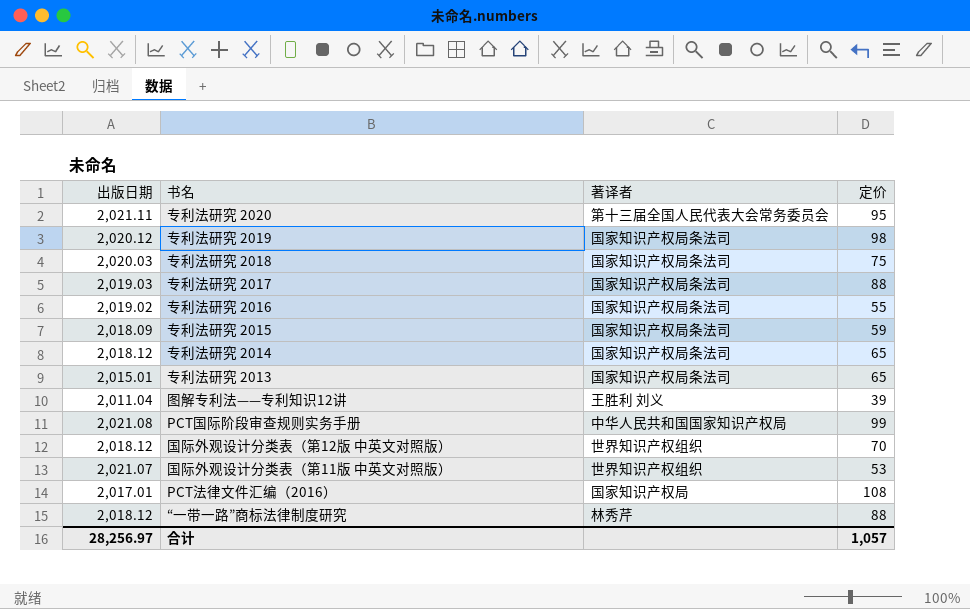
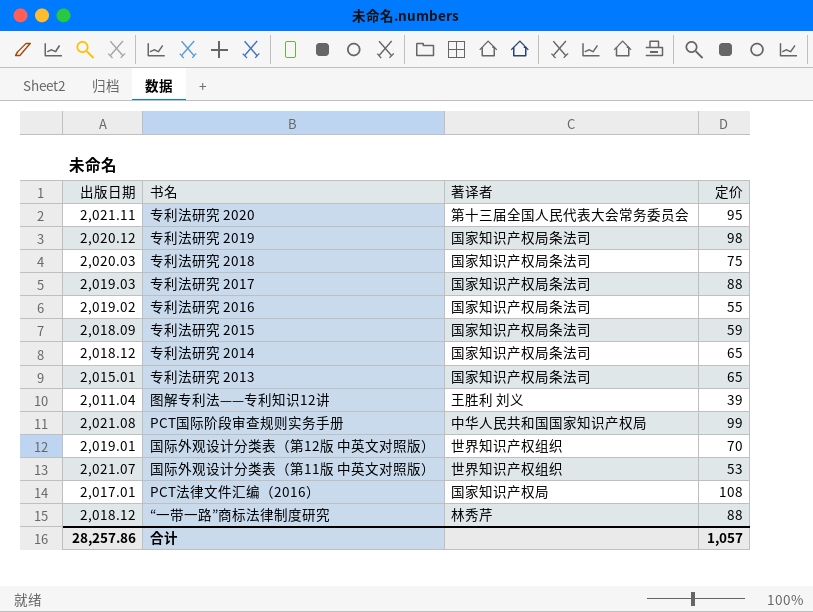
国际外观设计分类表（第12版 中英文对照版） | 出版日期: 2,018.12 -> 2,019.01
合计 | 出版日期: 28,256.97 -> 28,257.86

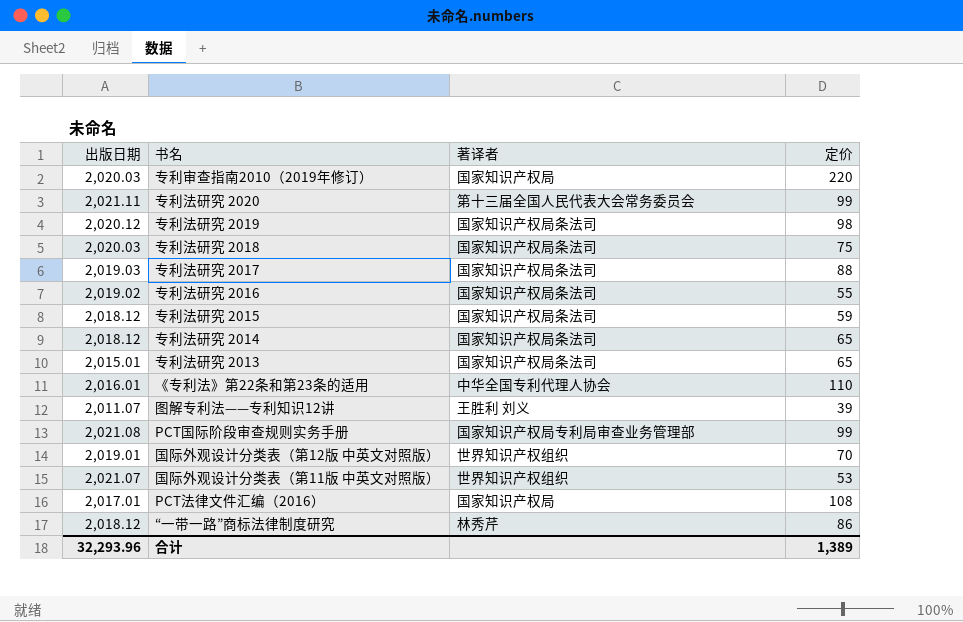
row 专利审查指南2010（2019年修订）: none -> 2,020.03 | 国家知识产权局 | 220
专利法研究 2020 | 定价: 95 -> 99
专利法研究 2015 | 出版日期: 2,018.09 -> 2,018.12
row 《专利法》第22条和第23条的适用: none -> 2,016.01 | 中华全国专利代理人协会 | 110
图解专利法——专利知识12讲 | 出版日期: 2,011.04 -> 2,011.07
PCT国际阶段审查规则实务手册 | 著译者: 中华人民共和国国家知识产权局 -> 国家知识产权局专利局审查业务管理部
“一带一路”商标法律制度研究 | 定价: 88 -> 86
合计 | 出版日期: 28,257.86 -> 32,293.96
合计 | 定价: 1,057 -> 1,389

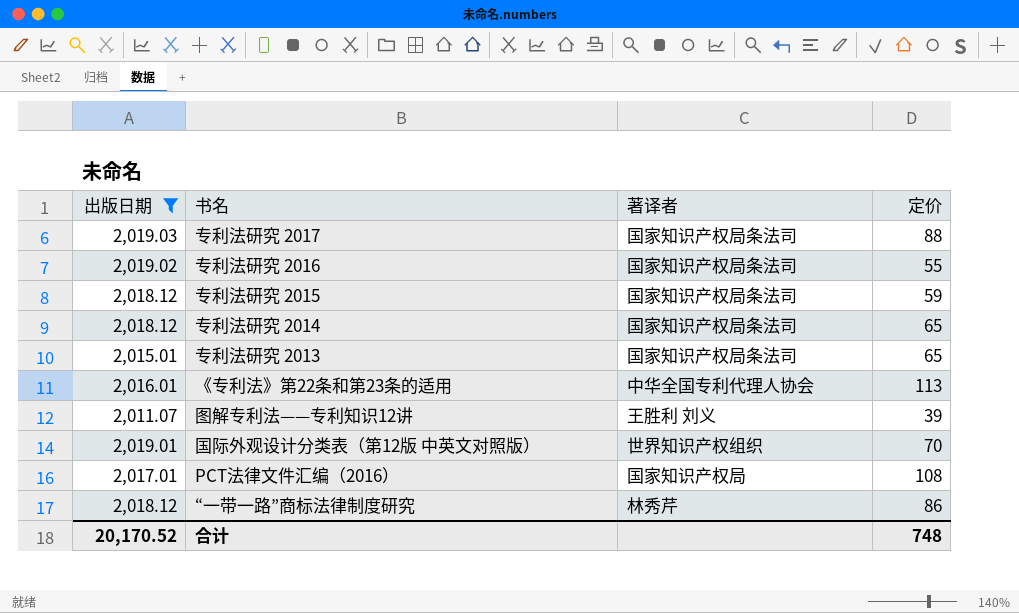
filter: none -> 出版日期 <= 2,019.03
《专利法》第22条和第23条的适用 | 定价: 110 -> 113
合计 | 出版日期: 32,293.96 -> 20,170.52
合计 | 定价: 1,389 -> 748

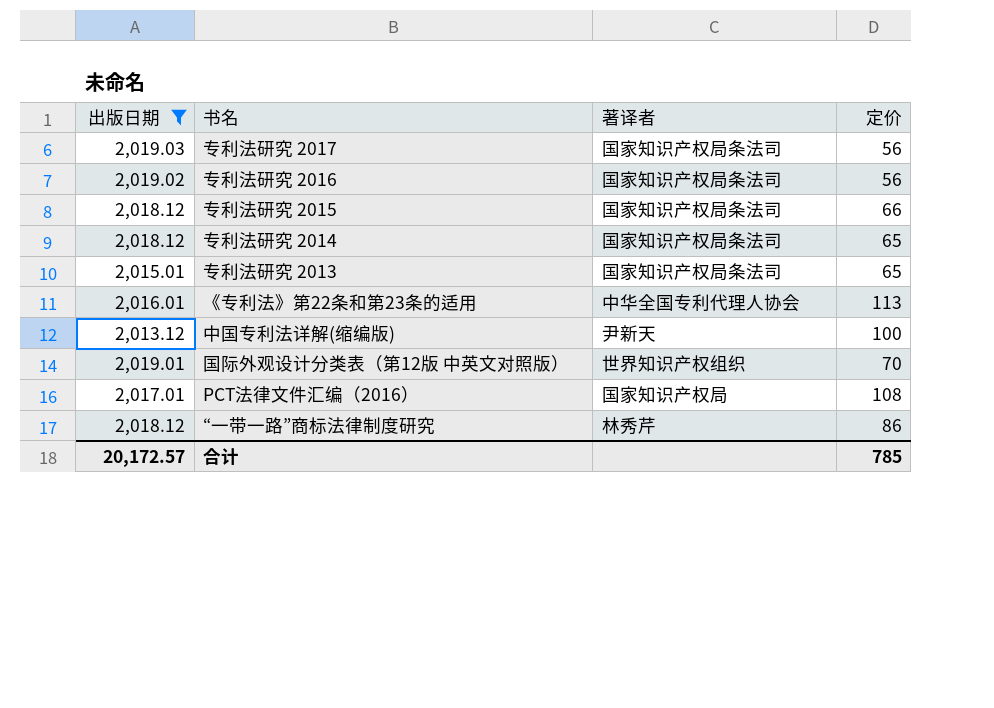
row 图解专利法——专利知识12讲: 2,011.07 | 王胜利 刘义 | 39 -> none
专利法研究 2017 | 定价: 88 -> 56
专利法研究 2016 | 定价: 55 -> 56
专利法研究 2015 | 定价: 59 -> 66
row 中国专利法详解(缩编版): none -> 2,013.12 | 尹新天 | 100
合计 | 出版日期: 20,170.52 -> 20,172.57
合计 | 定价: 748 -> 785

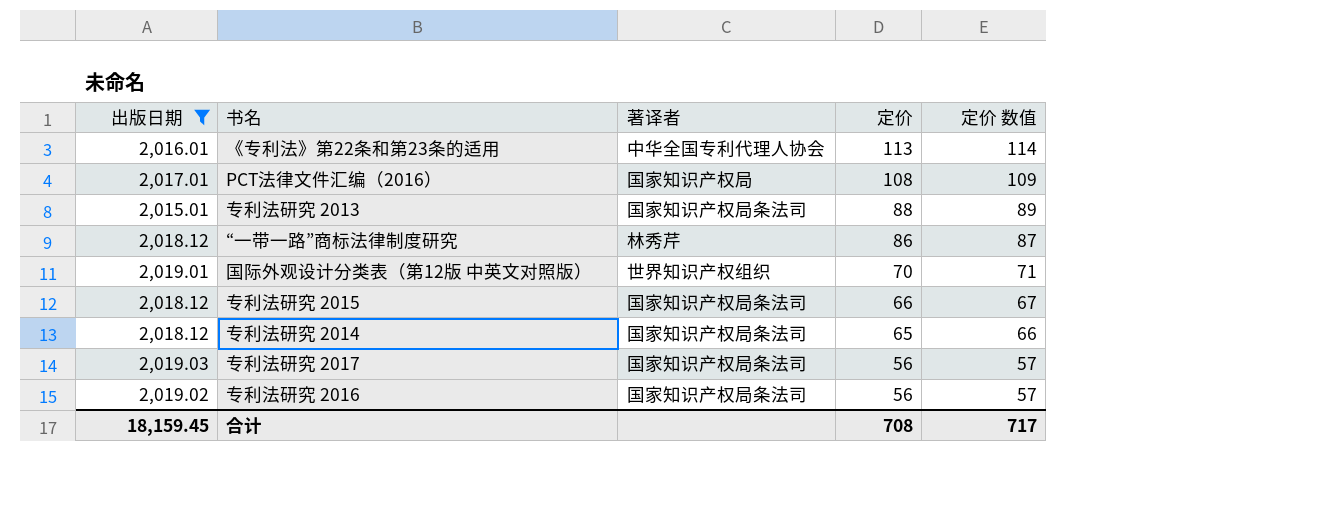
row order: none -> 定价 descending
column 定价 数值 | formula: none -> [定价] + 1
row 中国专利法详解(缩编版): 2,013.12 | 尹新天 | 100 -> none
专利法研究 2013 | 定价: 65 -> 88
合计 | 出版日期: 20,172.57 -> 18,159.45
合计 | 定价: 785 -> 708

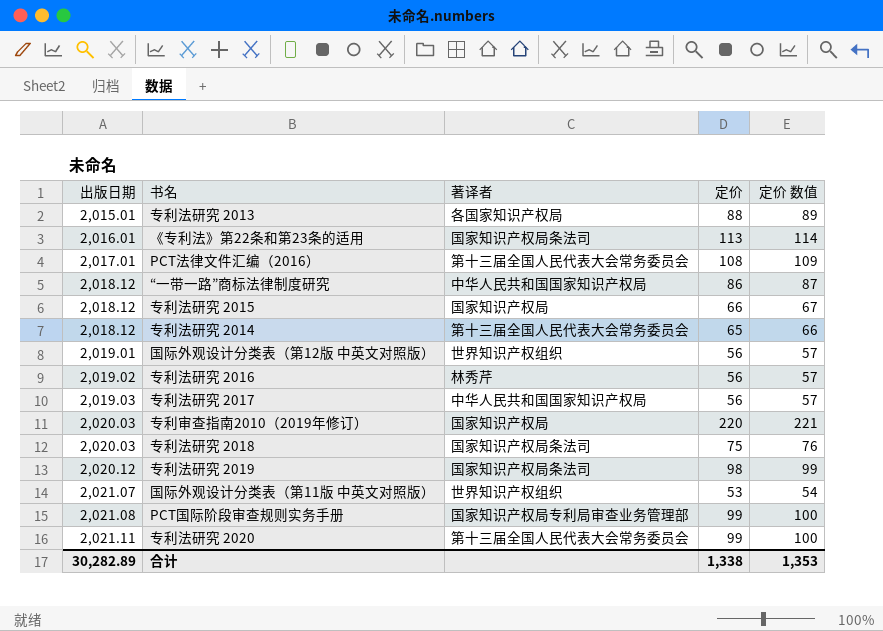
filter: 出版日期 <= 2,019.03 -> none
row order: 定价 descending -> 出版日期 ascending
专利法研究 2013 | 著译者: 国家知识产权局条法司 -> 各国家知识产权局
《专利法》第22条和第23条的适用 | 著译者: 中华全国专利代理人协会 -> 国家知识产权局条法司
PCT法律文件汇编（2016） | 著译者: 国家知识产权局 -> 第十三届全国人民代表大会常务委员会
“一带一路”商标法律制度研究 | 著译者: 林秀芹 -> 中华人民共和国国家知识产权局
专利法研究 2015 | 著译者: 国家知识产权局条法司 -> 国家知识产权局
专利法研究 2014 | 著译者: 国家知识产权局条法司 -> 第十三届全国人民代表大会常务委员会
国际外观设计分类表（第12版 中英文对照版） | 定价: 70 -> 56
国际外观设计分类表（第12版 中英文对照版） | 定价 数值: 71 -> 57
专利法研究 2016 | 著译者: 国家知识产权局条法司 -> 林秀芹
专利法研究 2017 | 著译者: 国家知识产权局条法司 -> 中华人民共和国国家知识产权局
合计 | 出版日期: 18,159.45 -> 30,282.89
合计 | 定价: 708 -> 1,338
合计 | 定价 数值: 717 -> 1,353

